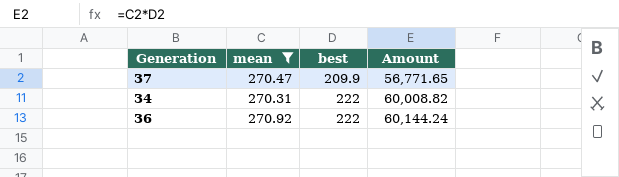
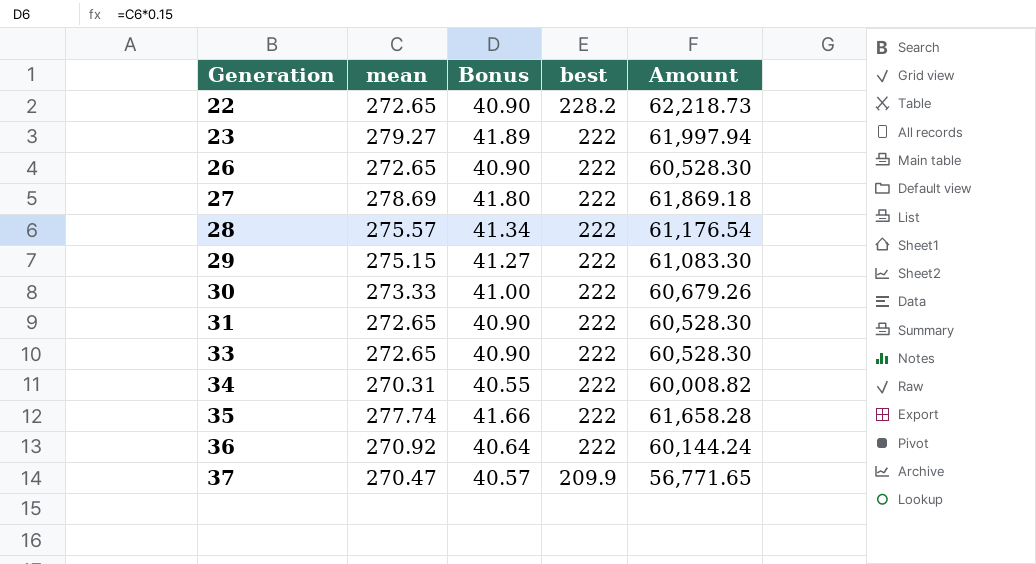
filter: mean <= 270.92 -> none
row order: best ascending -> Generation ascending
column Bonus | formula: none -> [mean] * 0.15

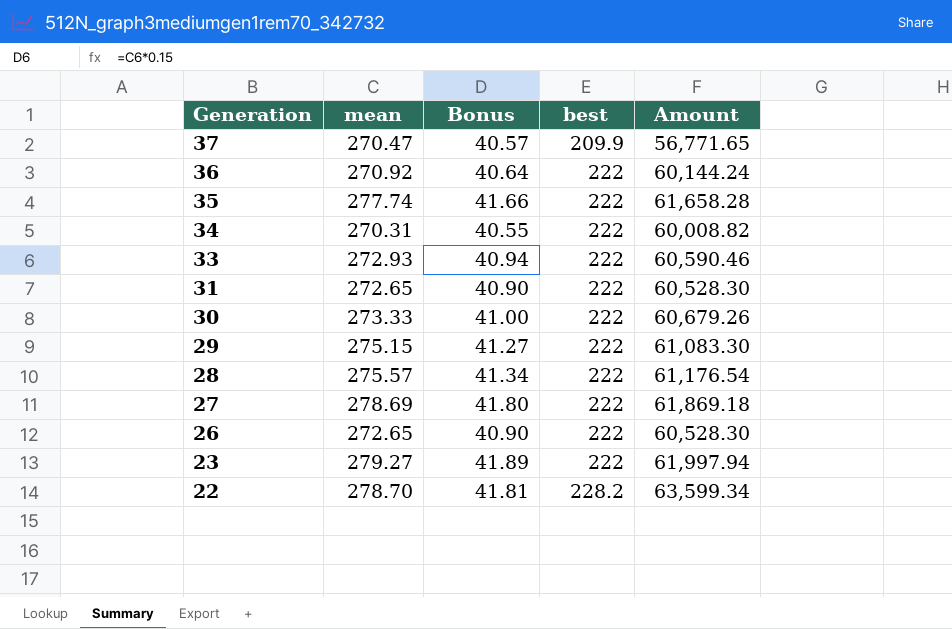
row order: Generation ascending -> Generation descending
33 | mean: 272.65 -> 272.93
33 | Bonus: 40.90 -> 40.94
33 | Amount: 60,528.30 -> 60,590.46
22 | mean: 272.65 -> 278.70
22 | Bonus: 40.90 -> 41.81
22 | Amount: 62,218.73 -> 63,599.34

